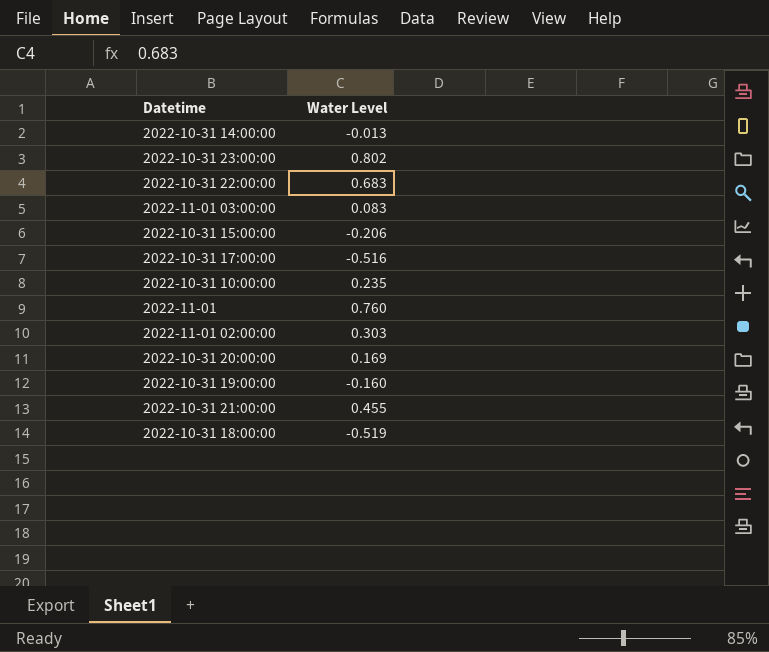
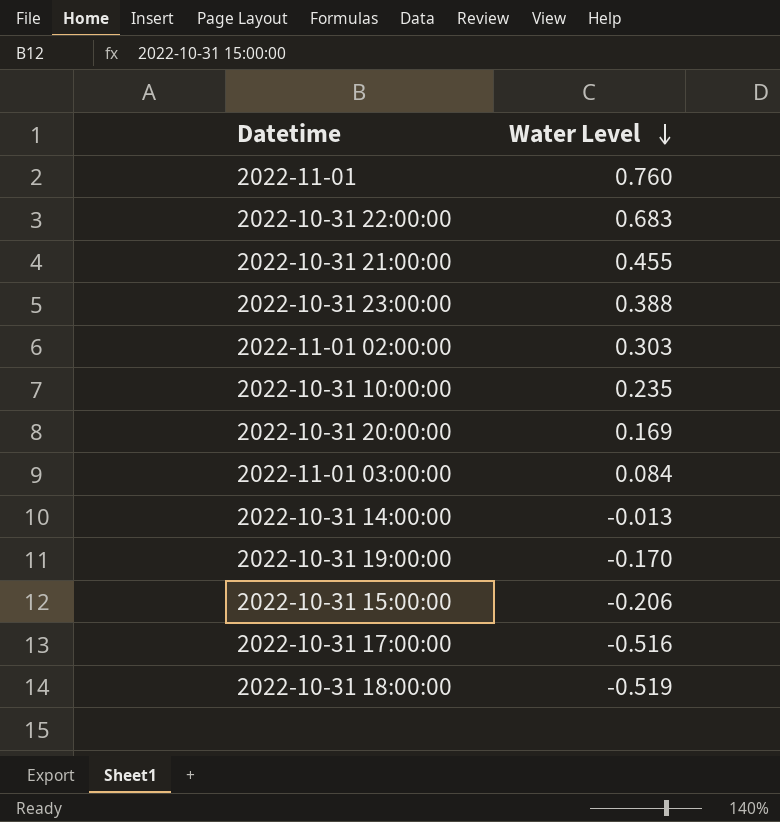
row order: none -> Water Level descending
2022-10-31 23:00:00 | Water Level: 0.802 -> 0.388
2022-11-01 03:00:00 | Water Level: 0.083 -> 0.084
2022-10-31 19:00:00 | Water Level: -0.160 -> -0.170

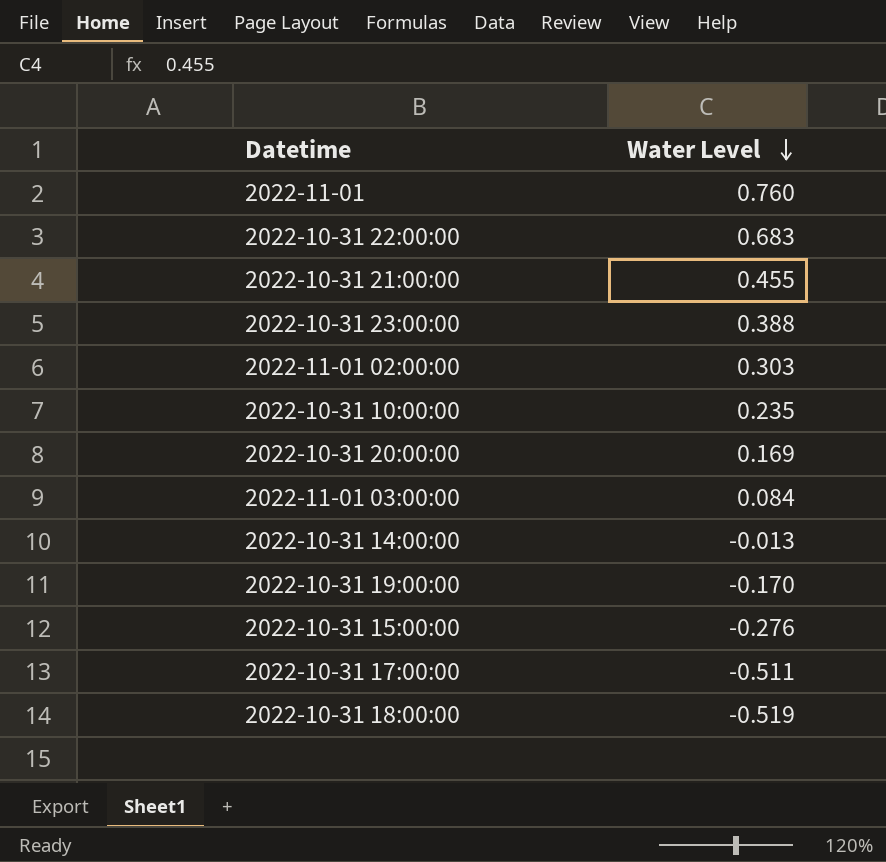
2022-10-31 15:00:00 | Water Level: -0.206 -> -0.276
2022-10-31 17:00:00 | Water Level: -0.516 -> -0.511

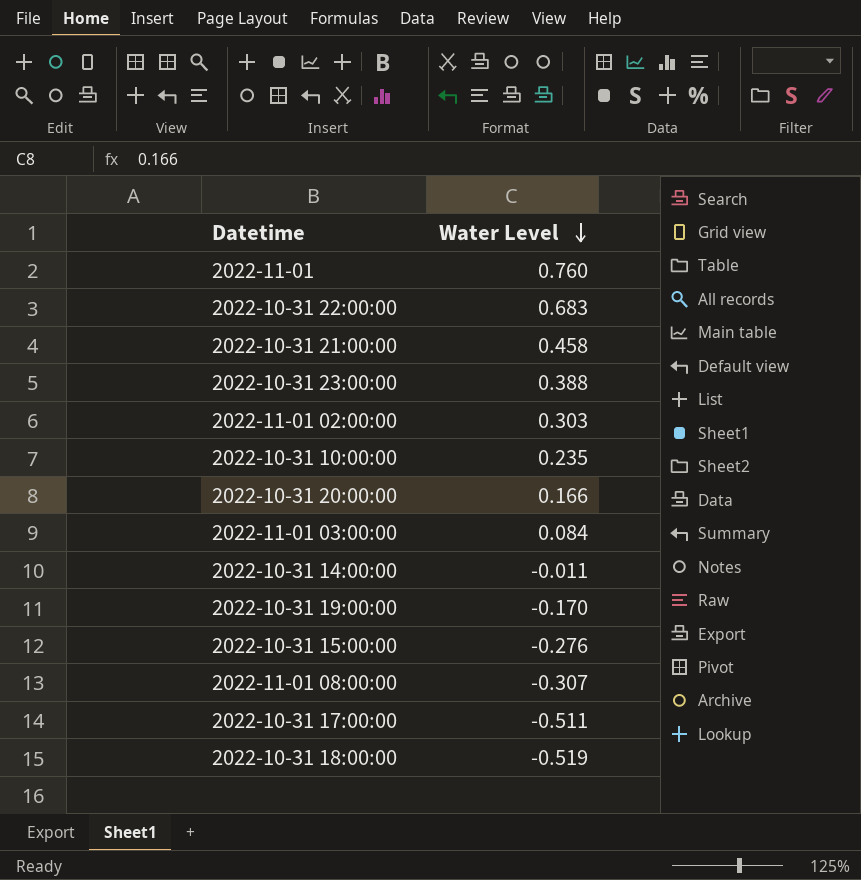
2022-10-31 21:00:00 | Water Level: 0.455 -> 0.458
2022-10-31 20:00:00 | Water Level: 0.169 -> 0.166
2022-10-31 14:00:00 | Water Level: -0.013 -> -0.011
row 2022-11-01 08:00:00: none -> -0.307

